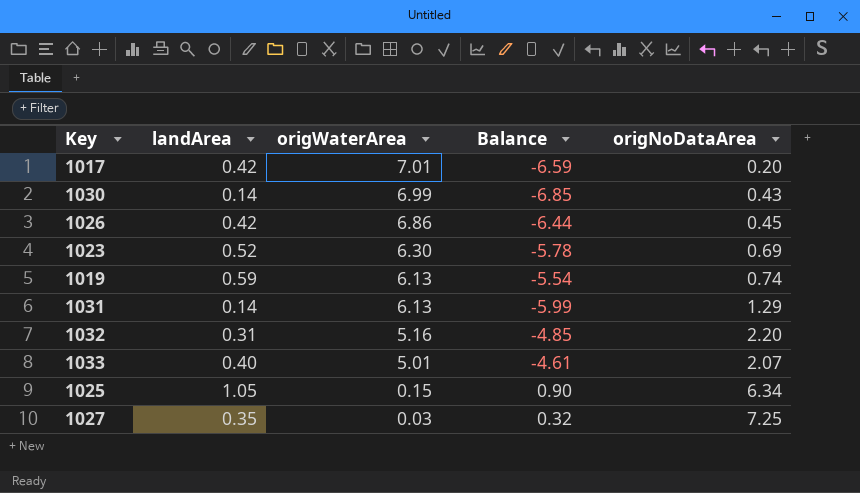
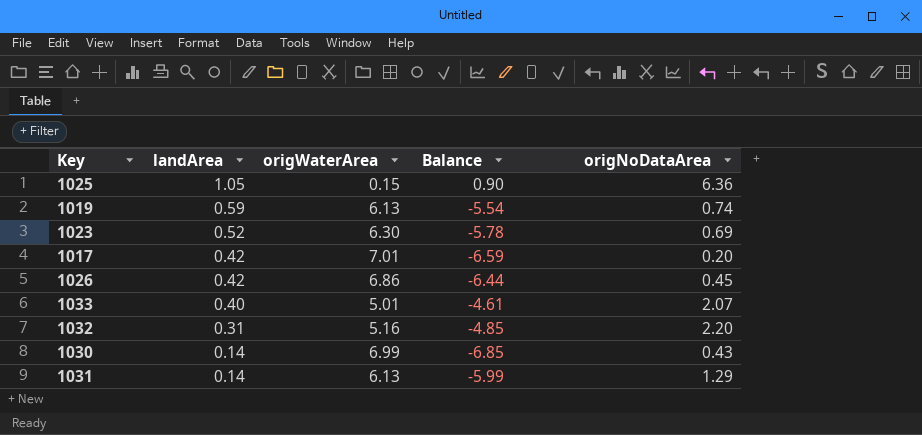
row order: origWaterArea descending -> landArea descending
row 1027: 0.35 | 0.03 | 0.32 | 7.25 -> none
1025 | origNoDataArea: 6.34 -> 6.36

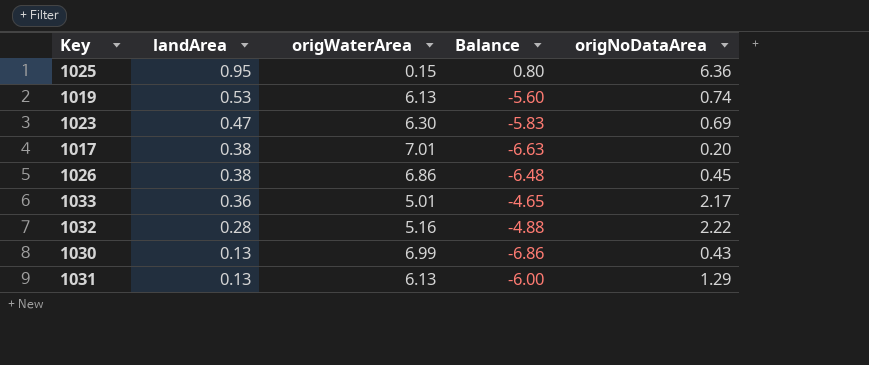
1025 | landArea: 1.05 -> 0.95
1025 | Balance: 0.90 -> 0.80
1019 | landArea: 0.59 -> 0.53
1019 | Balance: -5.54 -> -5.60
1023 | landArea: 0.52 -> 0.47
1023 | Balance: -5.78 -> -5.83
1017 | landArea: 0.42 -> 0.38
1017 | Balance: -6.59 -> -6.63
1026 | landArea: 0.42 -> 0.38
1026 | Balance: -6.44 -> -6.48
1033 | landArea: 0.40 -> 0.36
1033 | Balance: -4.61 -> -4.65
1033 | origNoDataArea: 2.07 -> 2.17
1032 | landArea: 0.31 -> 0.28
1032 | Balance: -4.85 -> -4.88
1032 | origNoDataArea: 2.20 -> 2.22
1030 | landArea: 0.14 -> 0.13
1030 | Balance: -6.85 -> -6.86
1031 | landArea: 0.14 -> 0.13
1031 | Balance: -5.99 -> -6.00

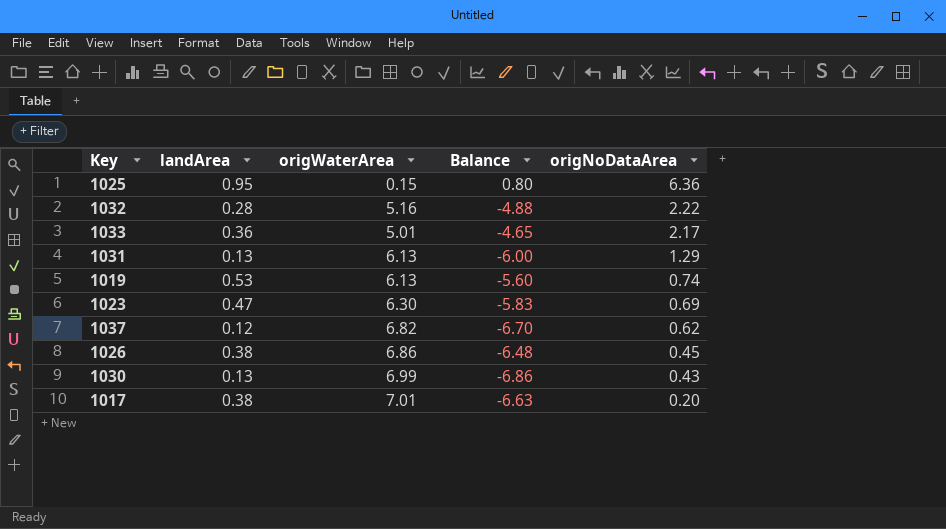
row order: landArea descending -> origNoDataArea descending
row 1037: none -> 0.12 | 6.82 | -6.70 | 0.62

